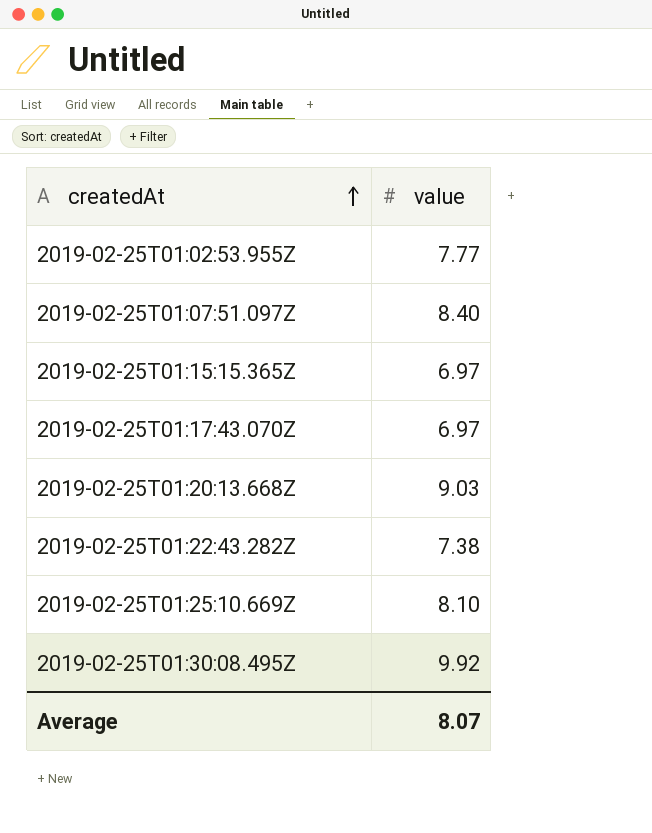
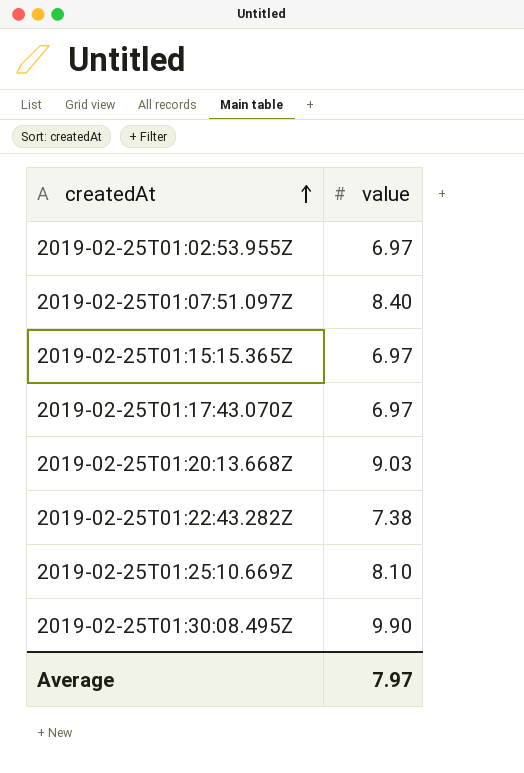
2019-02-25T01:02:53.955Z | value: 7.77 -> 6.97
2019-02-25T01:30:08.495Z | value: 9.92 -> 9.90
Average | value: 8.07 -> 7.97

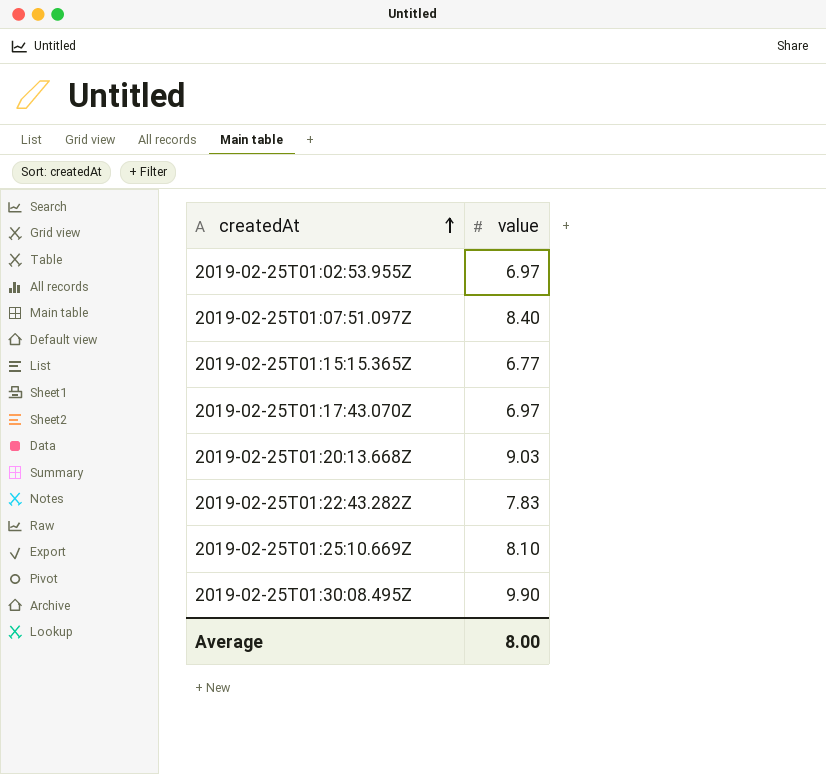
2019-02-25T01:15:15.365Z | value: 6.97 -> 6.77
2019-02-25T01:22:43.282Z | value: 7.38 -> 7.83
Average | value: 7.97 -> 8.00

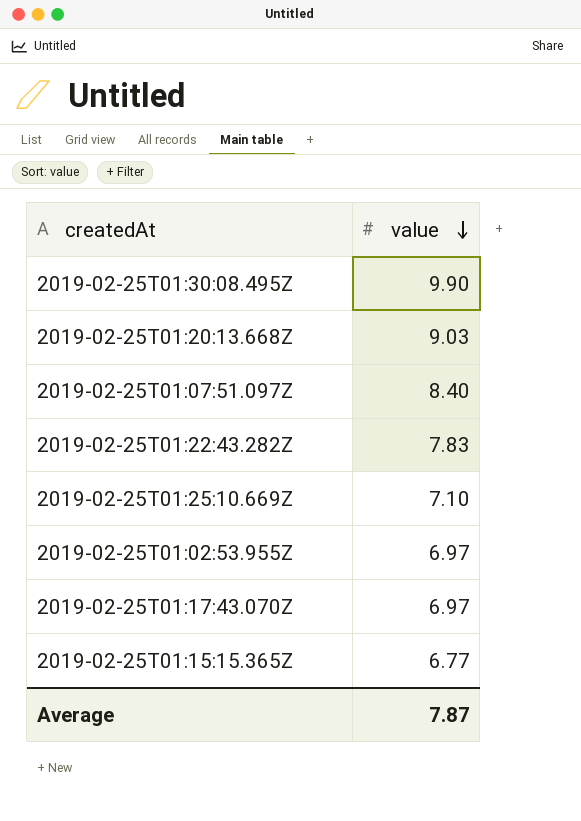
row order: createdAt ascending -> value descending
2019-02-25T01:25:10.669Z | value: 8.10 -> 7.10
Average | value: 8.00 -> 7.87

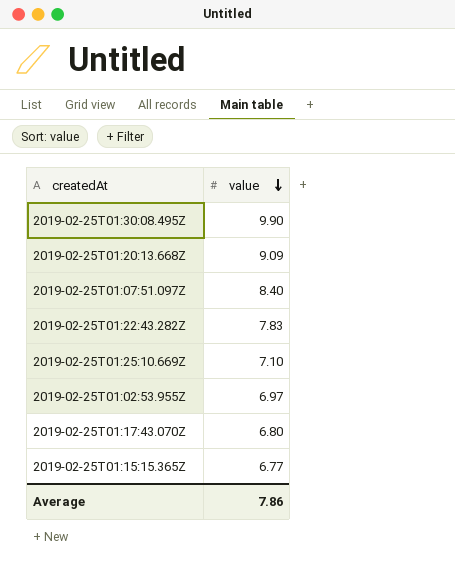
2019-02-25T01:20:13.668Z | value: 9.03 -> 9.09
2019-02-25T01:17:43.070Z | value: 6.97 -> 6.80
Average | value: 7.87 -> 7.86

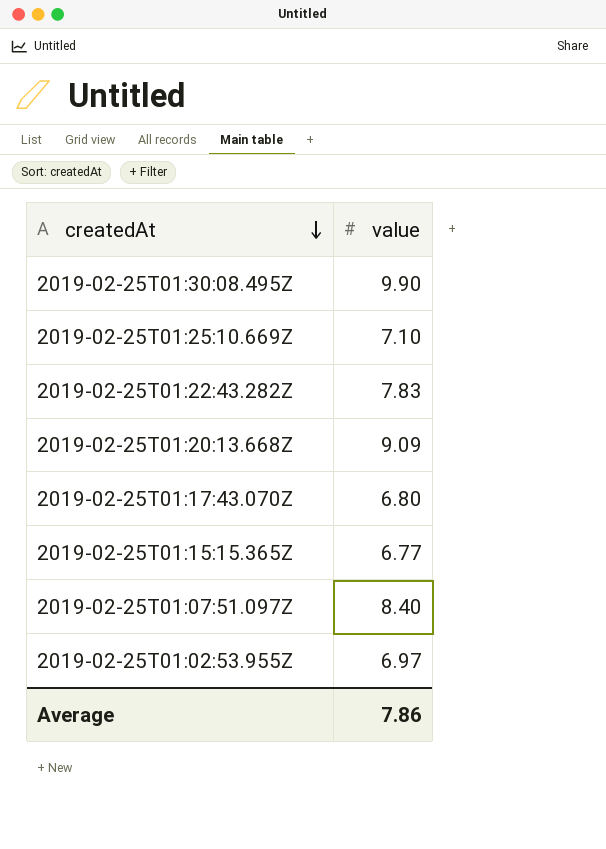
row order: value descending -> createdAt descending

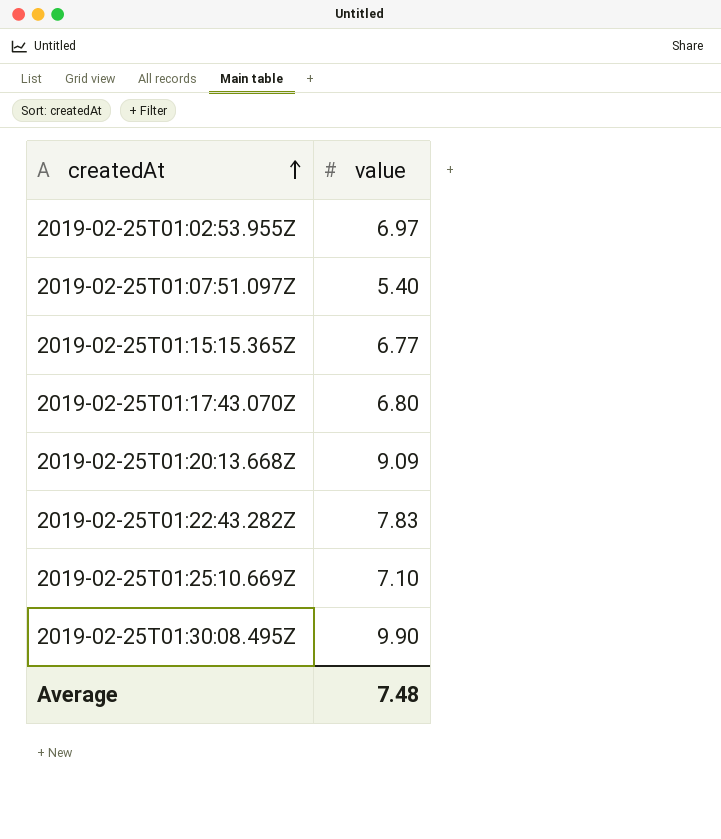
row order: createdAt descending -> createdAt ascending
2019-02-25T01:07:51.097Z | value: 8.40 -> 5.40
Average | value: 7.86 -> 7.48

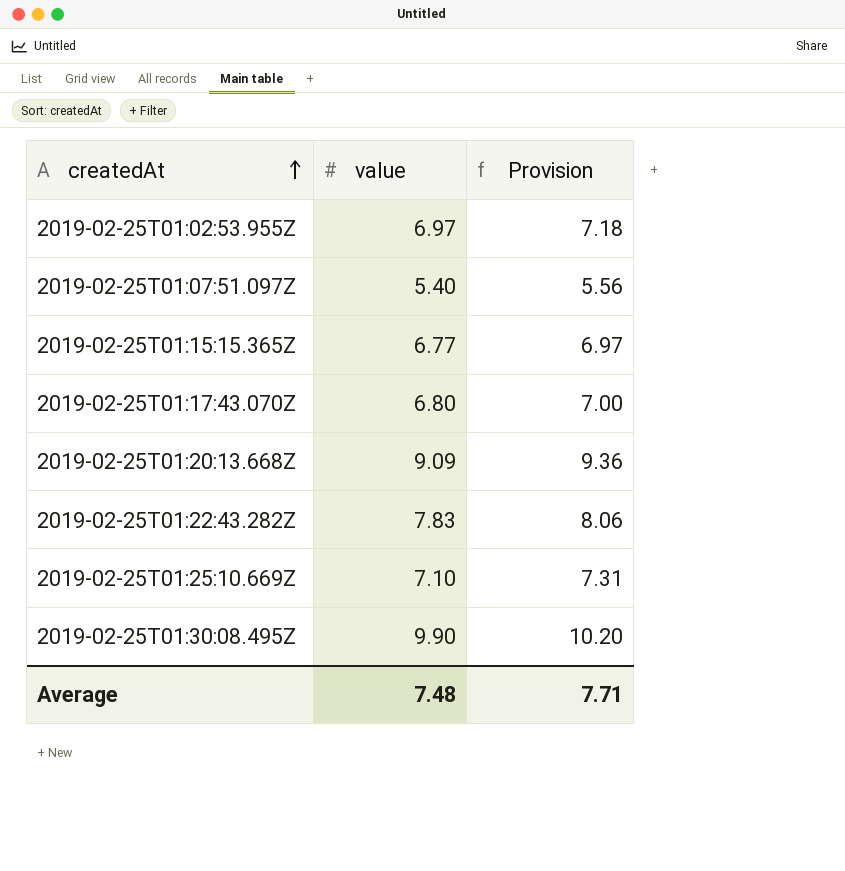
column Provision | formula: none -> [value] * 1.03

